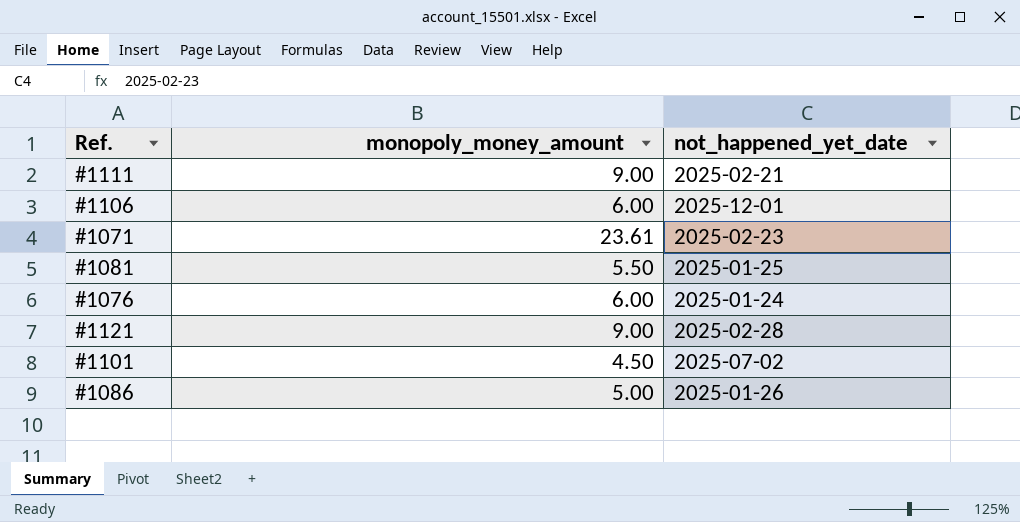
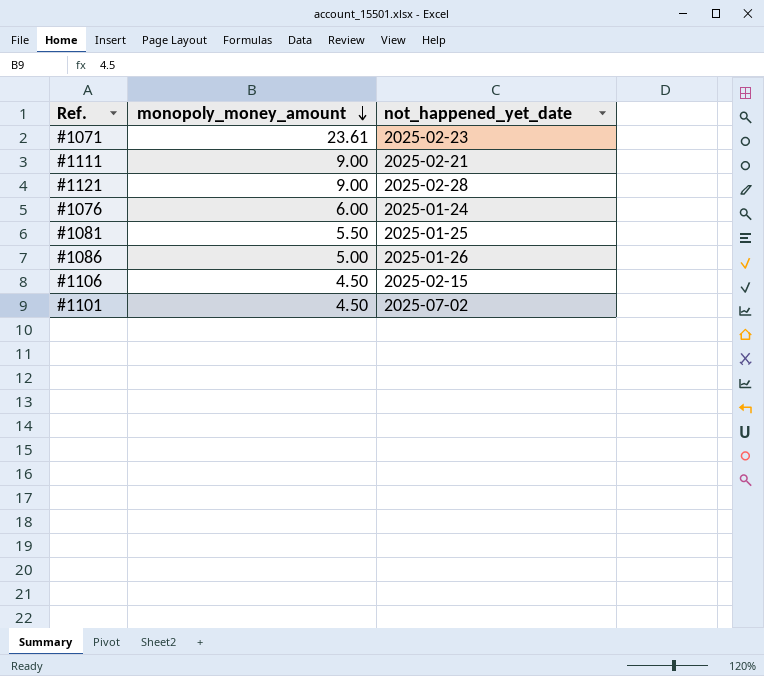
row order: none -> monopoly_money_amount descending
#1106 | monopoly_money_amount: 6.00 -> 4.50
#1106 | not_happened_yet_date: 2025-12-01 -> 2025-02-15

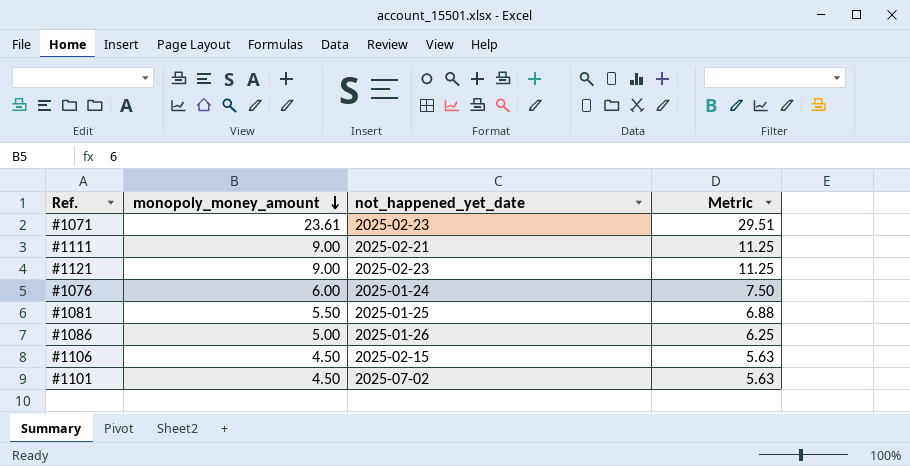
column Metric | formula: none -> [monopoly_money_amount] * 1.25
#1121 | not_happened_yet_date: 2025-02-28 -> 2025-02-23

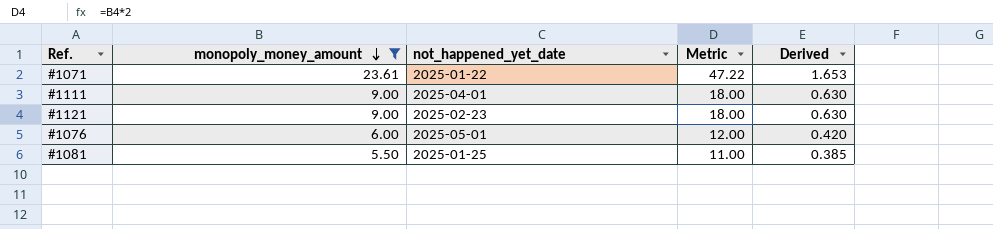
filter: none -> monopoly_money_amount >= 5.50
column Metric | formula: [monopoly_money_amount] * 1.25 -> [monopoly_money_amount] * 2
column Derived | formula: none -> [monopoly_money_amount] * 0.07
#1071 | not_happened_yet_date: 2025-02-23 -> 2025-01-22
#1111 | not_happened_yet_date: 2025-02-21 -> 2025-04-01
#1076 | not_happened_yet_date: 2025-01-24 -> 2025-05-01

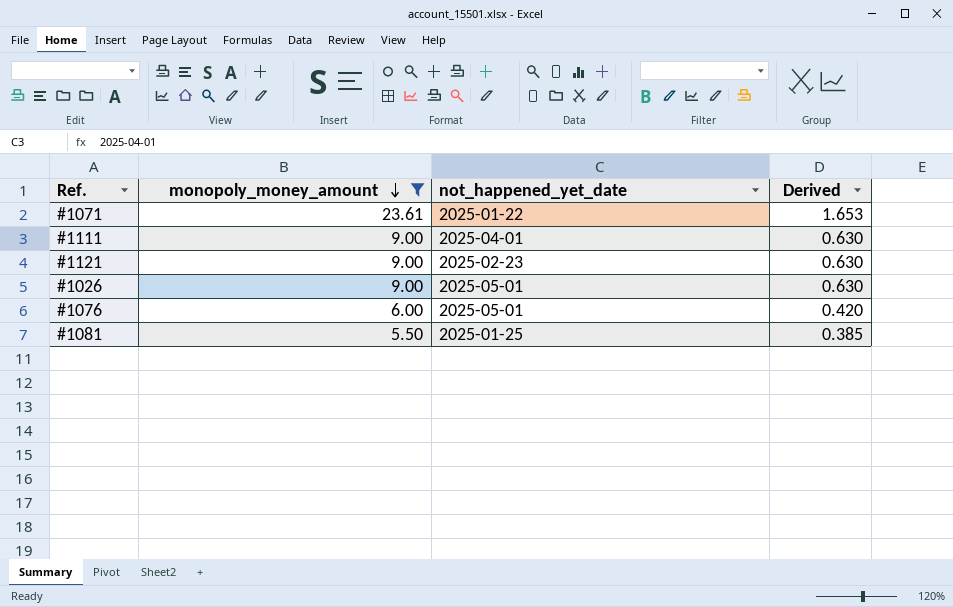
column Metric | formula: [monopoly_money_amount] * 2 -> none
row #1026: none -> 9.00 | 2025-05-01 | 0.630

